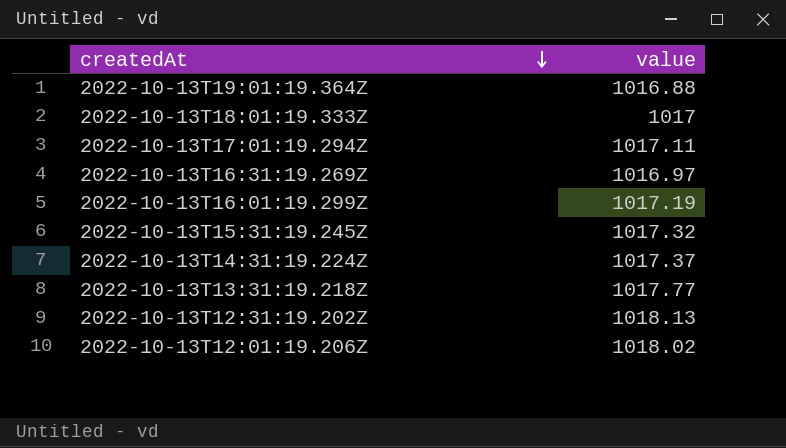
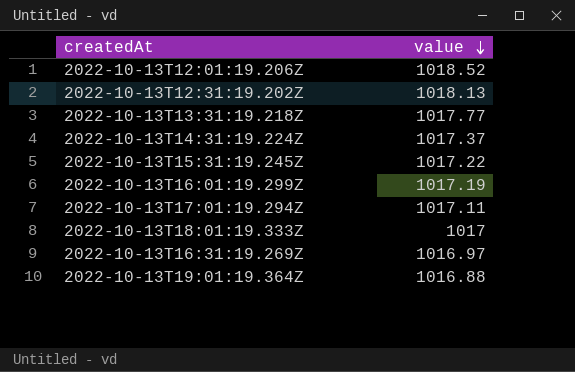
row order: createdAt descending -> value descending
2022-10-13T12:01:19.206Z | value: 1018.02 -> 1018.52
2022-10-13T15:31:19.245Z | value: 1017.32 -> 1017.22

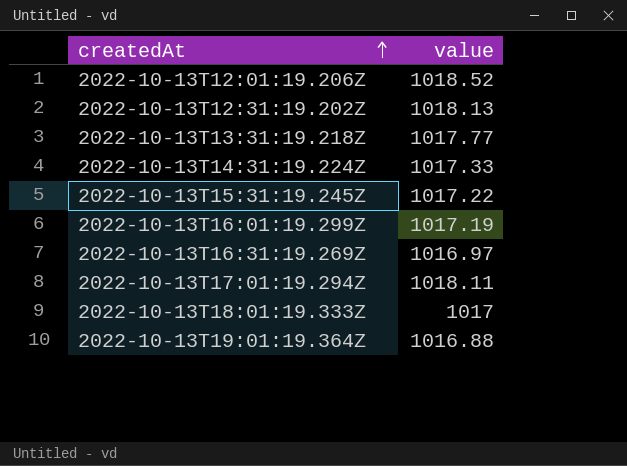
row order: value descending -> createdAt ascending
2022-10-13T14:31:19.224Z | value: 1017.37 -> 1017.33
2022-10-13T17:01:19.294Z | value: 1017.11 -> 1018.11

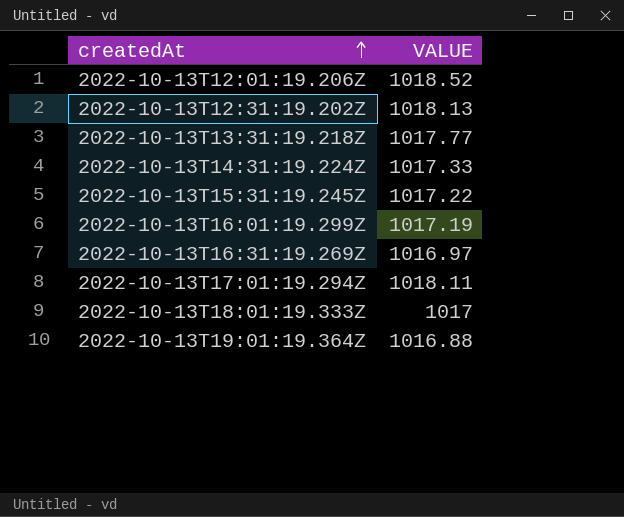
column name: value -> VALUE

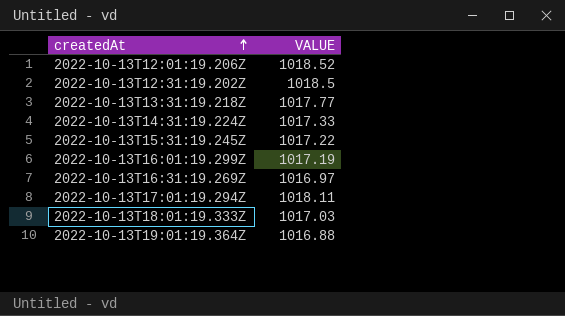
2022-10-13T12:31:19.202Z | VALUE: 1018.13 -> 1018.5
2022-10-13T18:01:19.333Z | VALUE: 1017 -> 1017.03

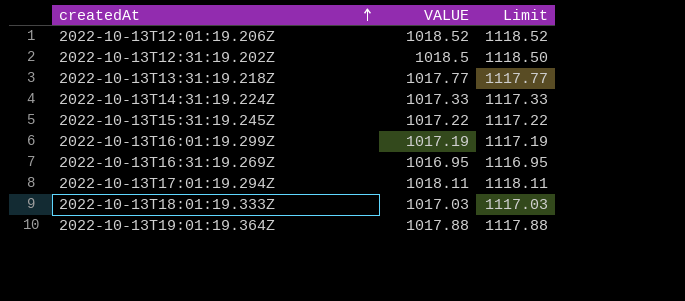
column Limit | formula: none -> [VALUE] + 100
2022-10-13T16:31:19.269Z | VALUE: 1016.97 -> 1016.95
2022-10-13T19:01:19.364Z | VALUE: 1016.88 -> 1017.88

